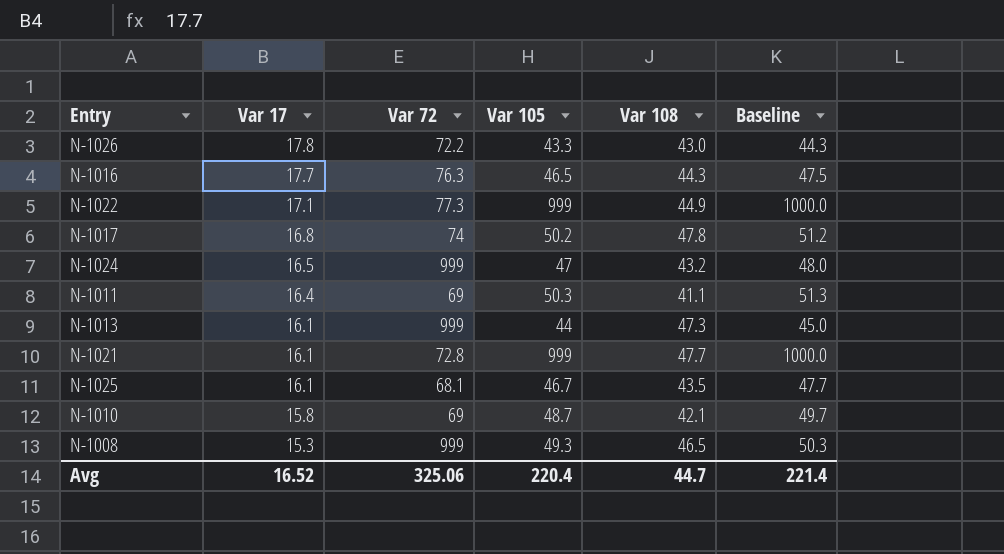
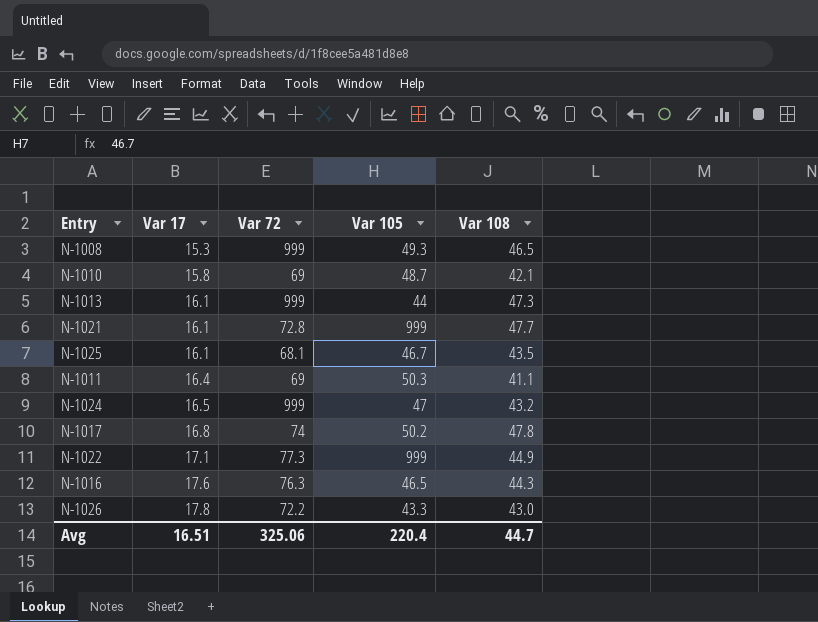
row order: Var 17 descending -> Var 17 ascending
column Baseline | formula: [Var 105] + 1 -> none
N-1016 | Var 17: 17.7 -> 17.6
Avg | Var 17: 16.52 -> 16.51

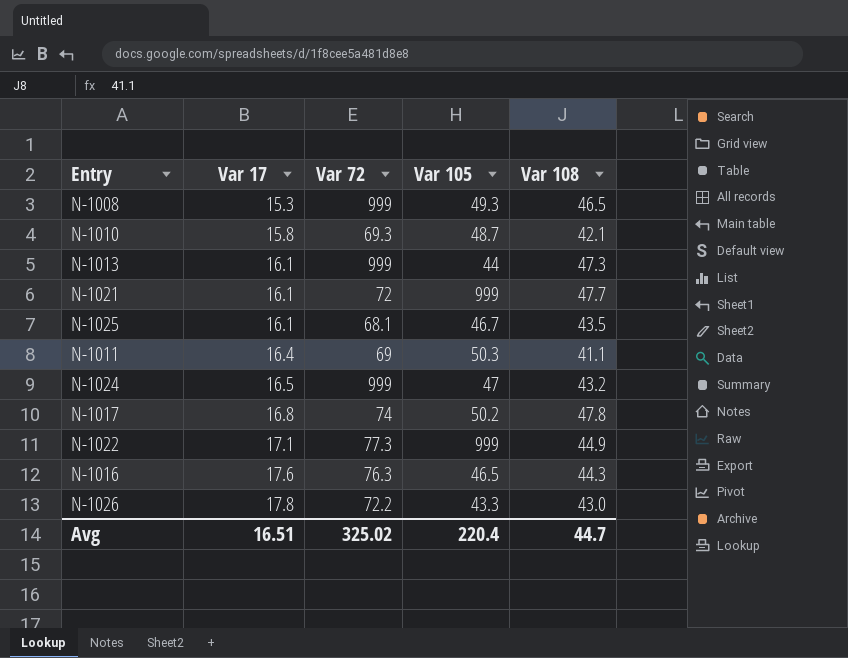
N-1010 | Var 72: 69 -> 69.3
N-1021 | Var 72: 72.8 -> 72
Avg | Var 72: 325.06 -> 325.02

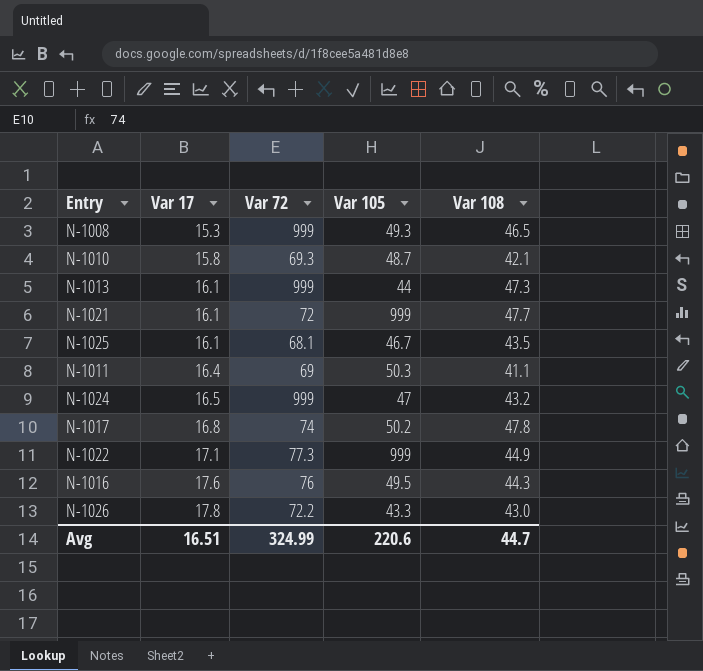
N-1016 | Var 72: 76.3 -> 76
N-1016 | Var 105: 46.5 -> 49.5
Avg | Var 72: 325.02 -> 324.99
Avg | Var 105: 220.4 -> 220.6

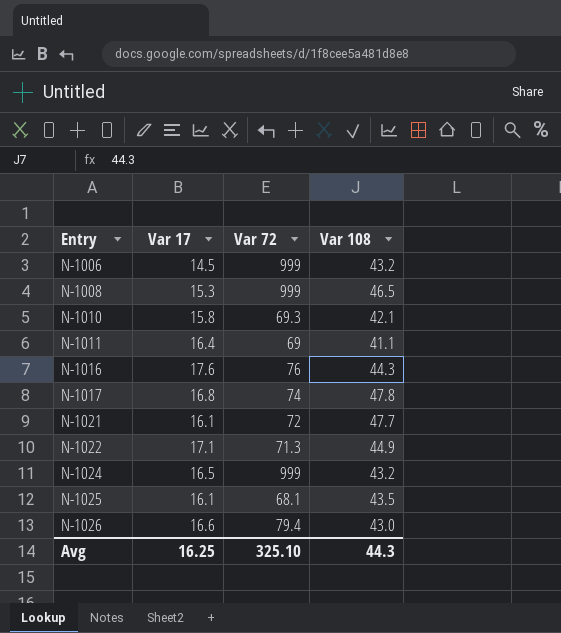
row order: Var 17 ascending -> Entry ascending
column Var 105 | position: 4 -> none
row N-1013: 16.1 | 999 | 44 | 47.3 -> none
row N-1006: none -> 14.5 | 999 | 43.2
N-1022 | Var 72: 77.3 -> 71.3
N-1026 | Var 17: 17.8 -> 16.6
N-1026 | Var 72: 72.2 -> 79.4
Avg | Var 17: 16.51 -> 16.25
Avg | Var 72: 324.99 -> 325.10
Avg | Var 108: 44.7 -> 44.3

